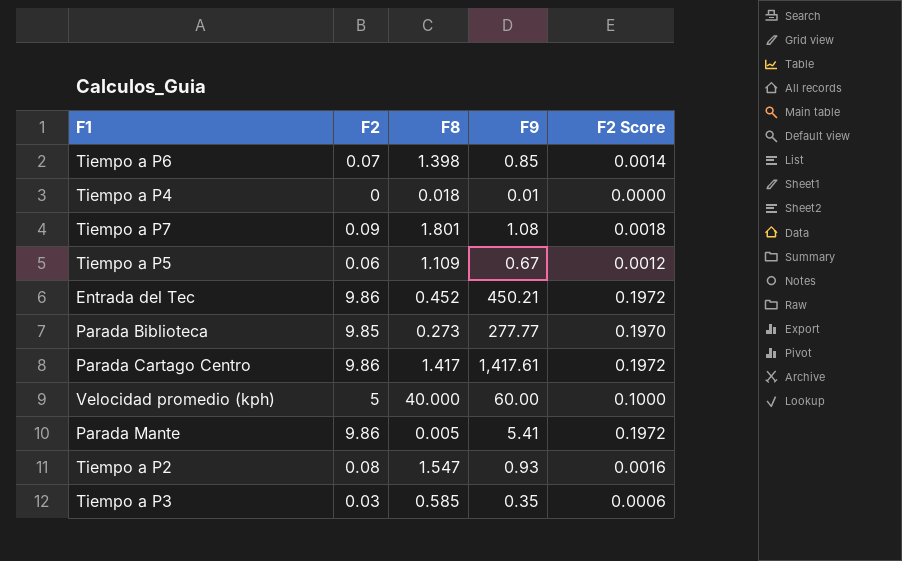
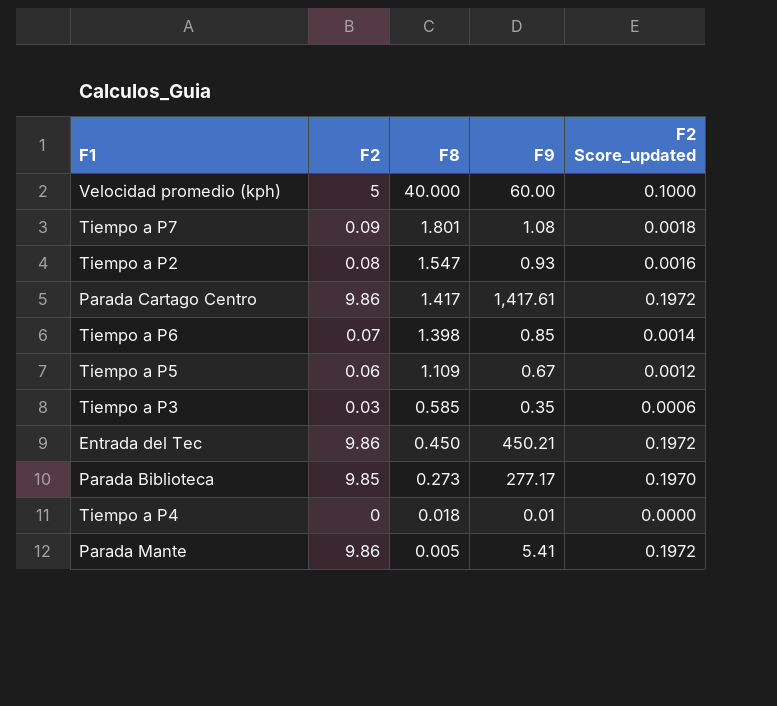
row order: none -> F8 descending
column name: F2 Score -> F2 Score_updated
Entrada del Tec | F8: 0.452 -> 0.450
Parada Biblioteca | F9: 277.77 -> 277.17

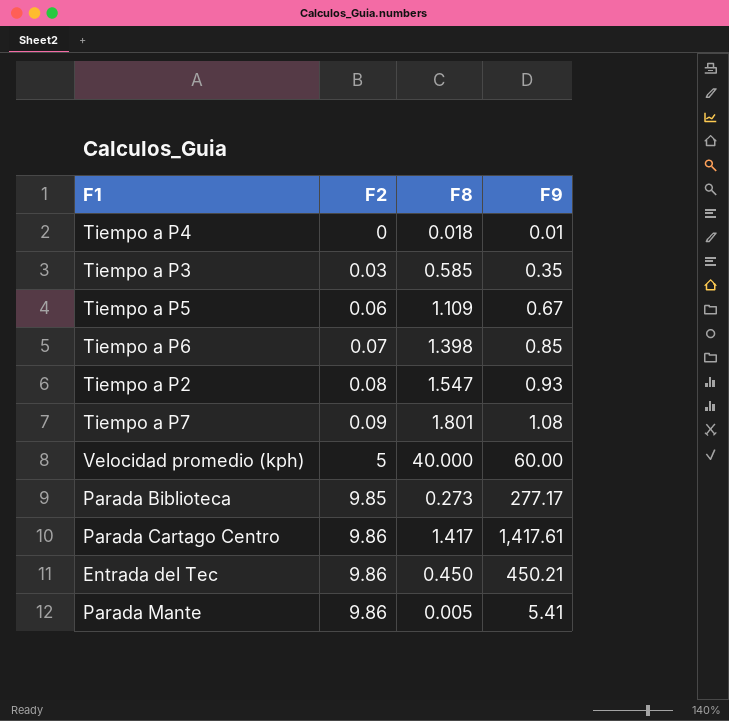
row order: F8 descending -> F2 ascending
column F2 Score_updated | formula: [F2] * 0.02 -> none

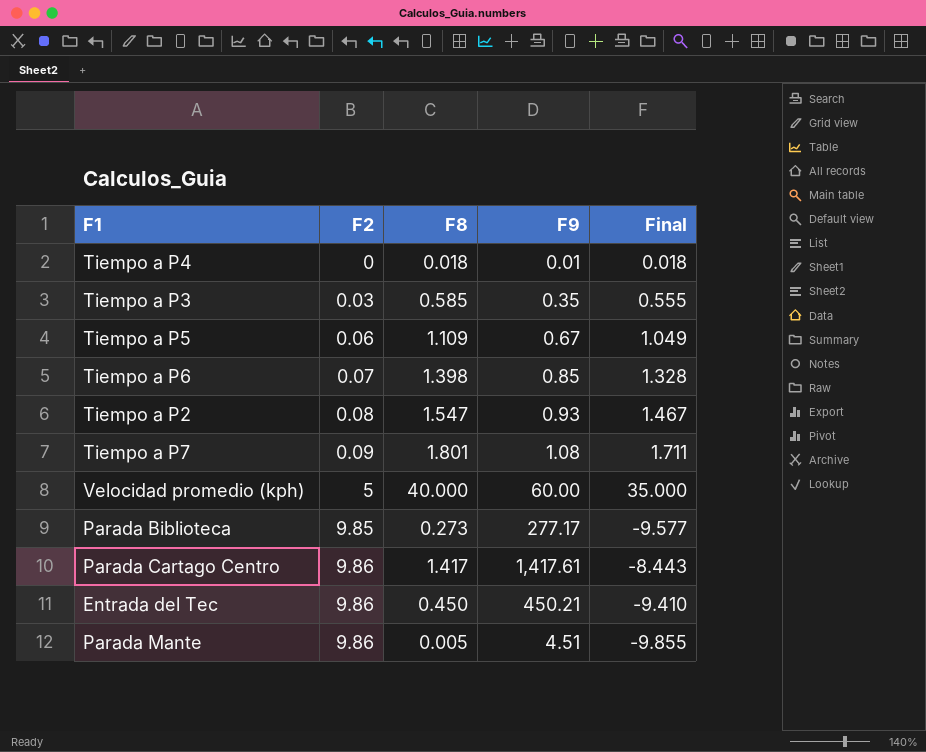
column Final | formula: none -> [F8] - [F2]
Parada Mante | F9: 5.41 -> 4.51

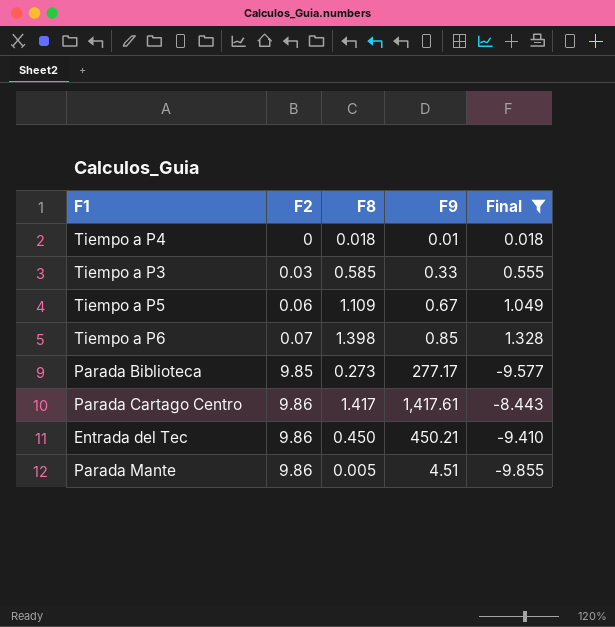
filter: none -> Final <= 1.328
Tiempo a P3 | F9: 0.35 -> 0.33

